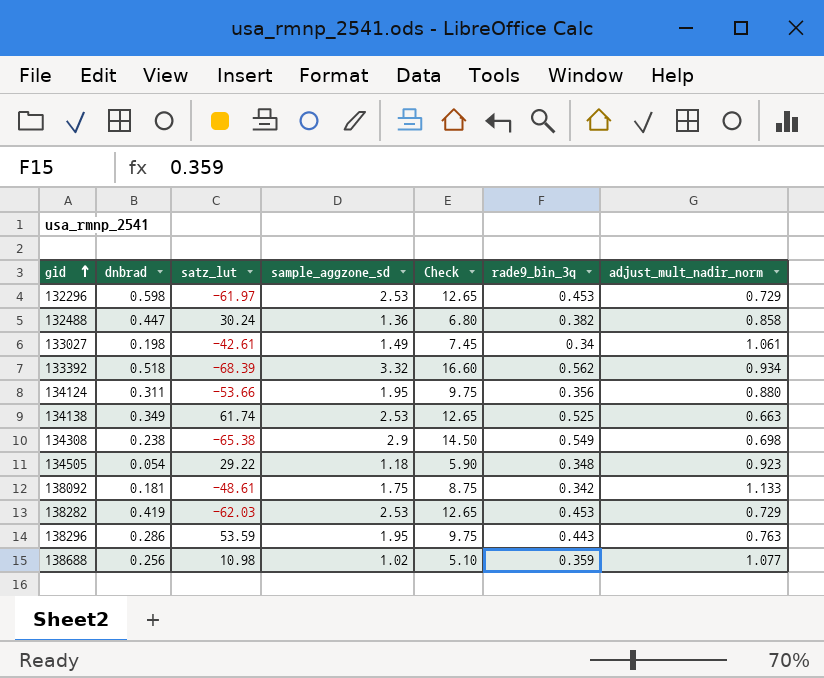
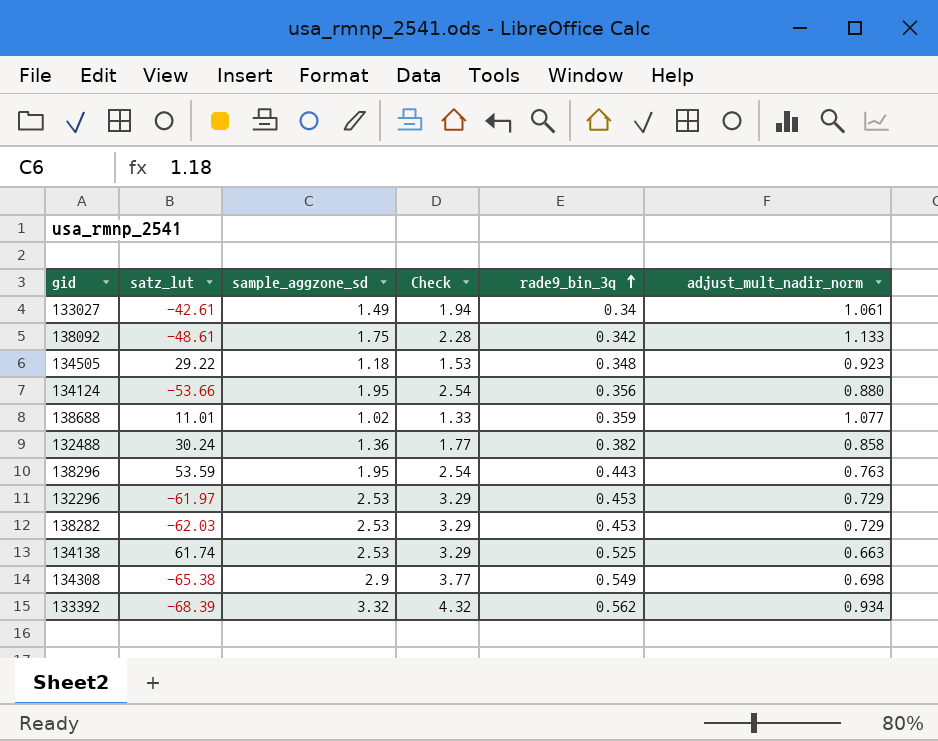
row order: gid ascending -> rade9_bin_3q ascending
column dnbrad | position: 2 -> none
column Check | formula: [sample_aggzone_sd] * 5 -> [sample_aggzone_sd] * 1.3
138688 | satz_lut: 10.98 -> 11.01

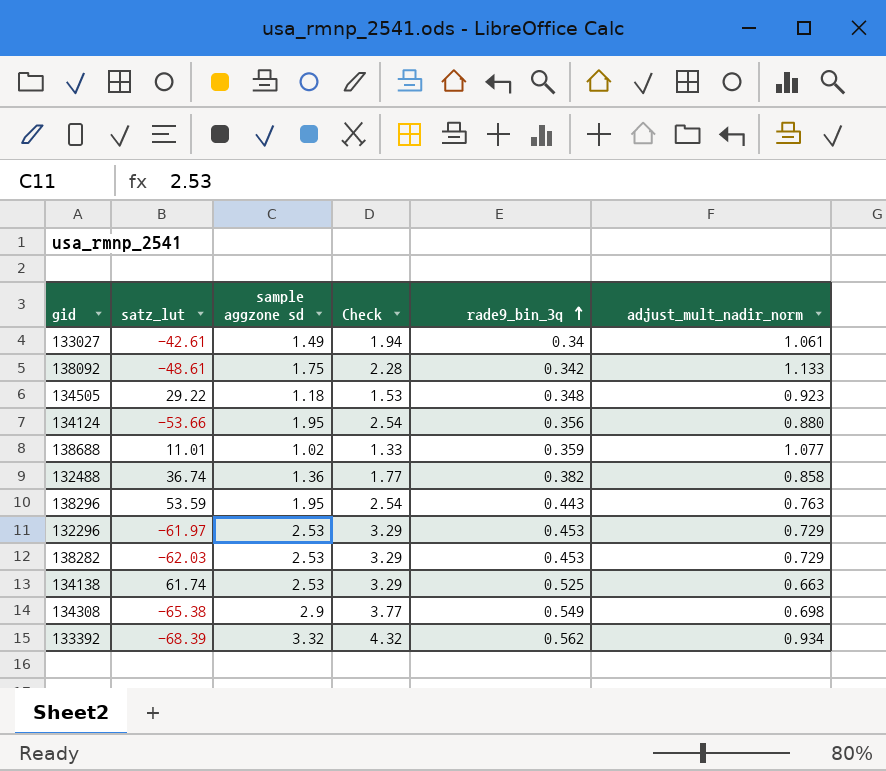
column name: sample_aggzone_sd -> sample aggzone sd
132488 | satz_lut: 30.24 -> 36.74

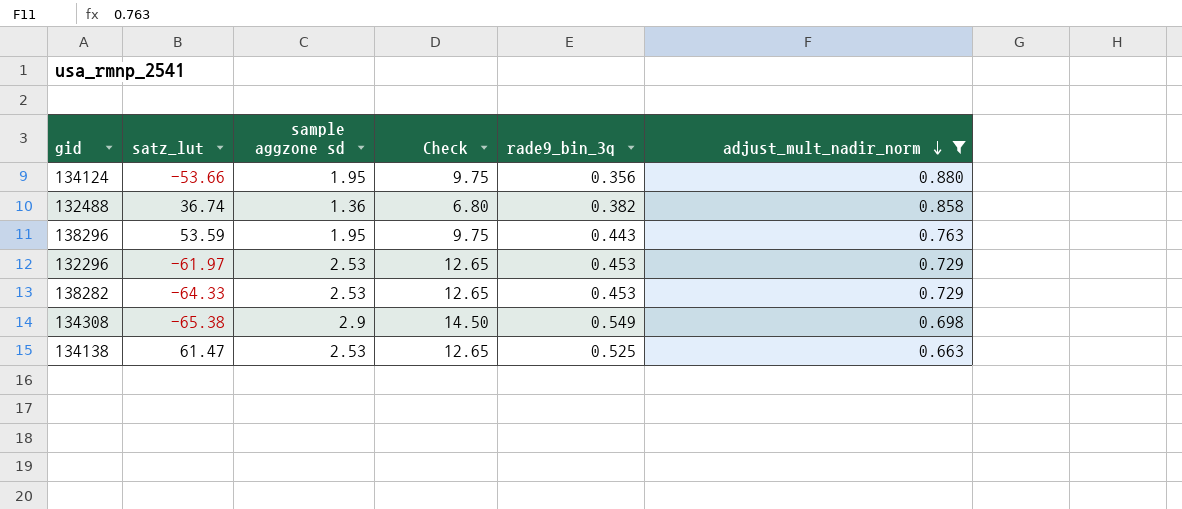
filter: none -> adjust_mult_nadir_norm <= 0.880
row order: rade9_bin_3q ascending -> adjust_mult_nadir_norm descending
column Check | formula: [sample aggzone sd] * 1.3 -> [sample aggzone sd] * 5
138282 | satz_lut: -62.03 -> -64.33
134138 | satz_lut: 61.74 -> 61.47

